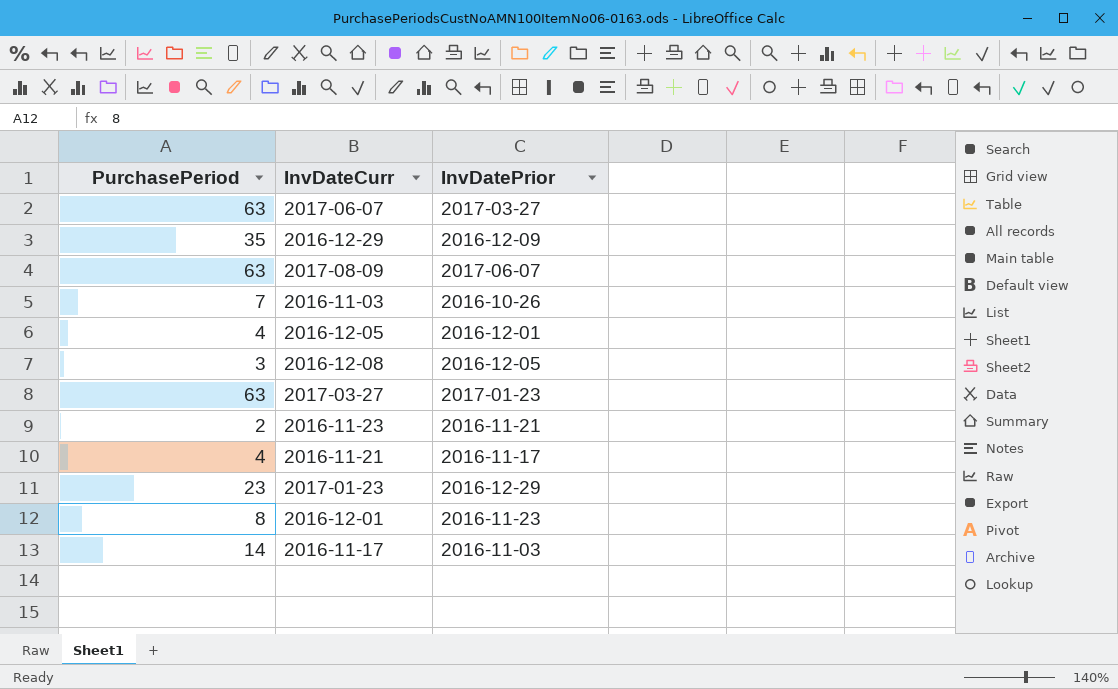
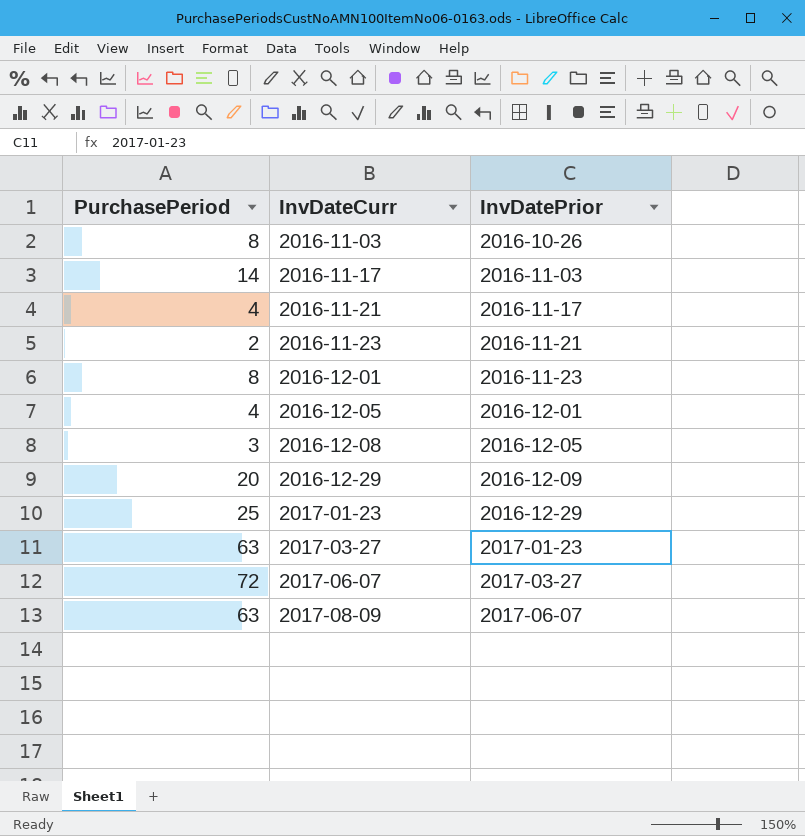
row order: none -> InvDateCurr ascending
2016-11-03 | PurchasePeriod: 7 -> 8
2016-12-29 | PurchasePeriod: 35 -> 20
2017-01-23 | PurchasePeriod: 23 -> 25
2017-06-07 | PurchasePeriod: 63 -> 72

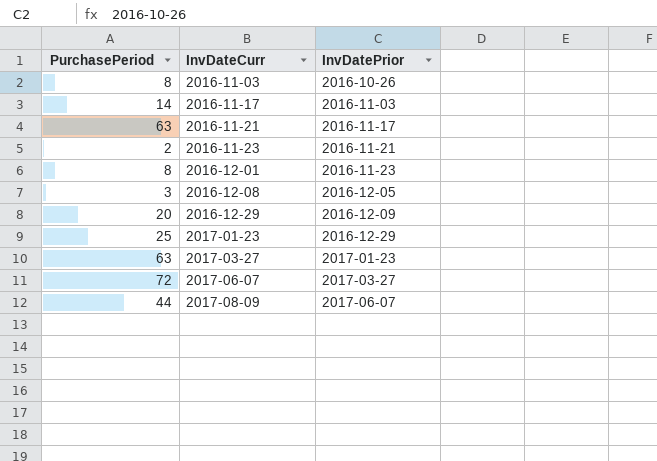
row 2016-12-05: 4 | 2016-12-01 -> none
2016-11-21 | PurchasePeriod: 4 -> 63
2017-08-09 | PurchasePeriod: 63 -> 44

